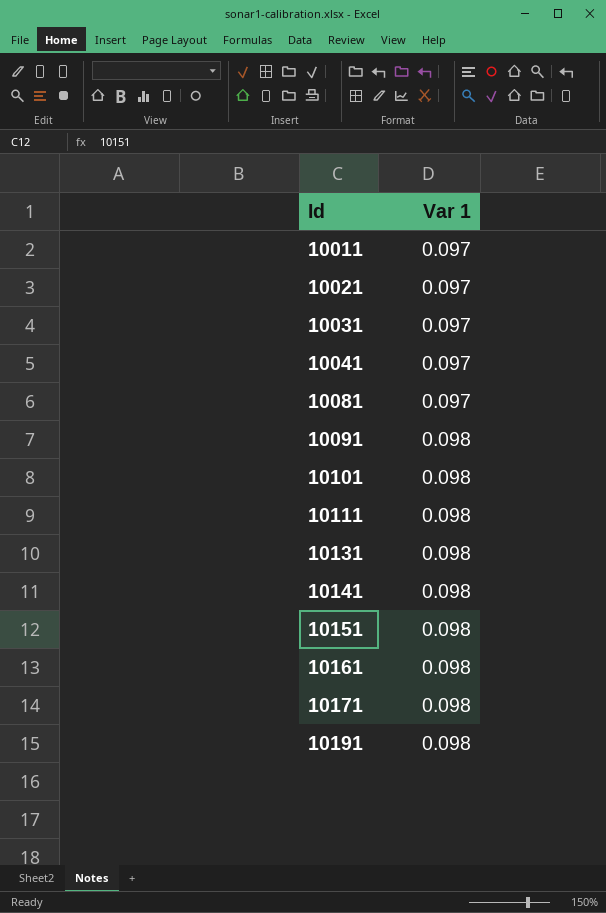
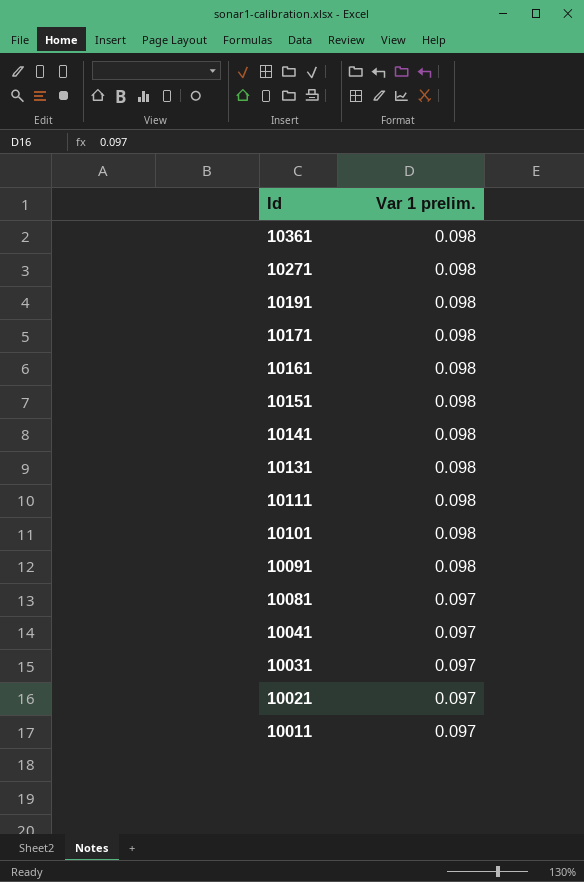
row order: Id ascending -> Id descending
column name: Var 1 -> Var 1 prelim.
row 10361: none -> 0.098
row 10271: none -> 0.098

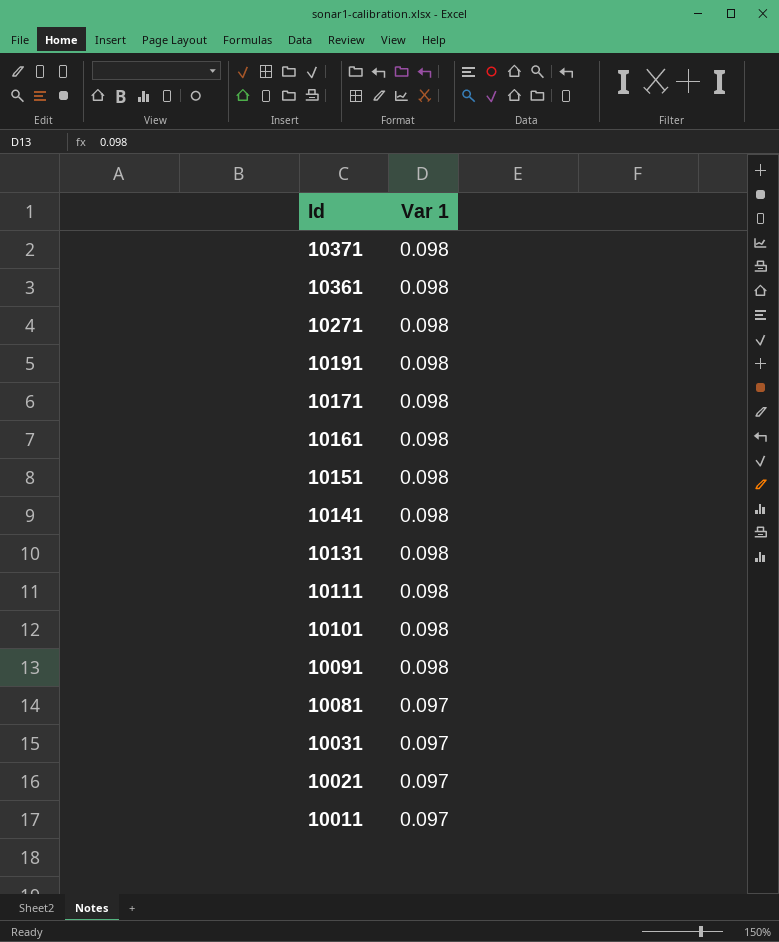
column name: Var 1 prelim. -> Var 1
row 10041: 0.097 -> none
row 10371: none -> 0.098

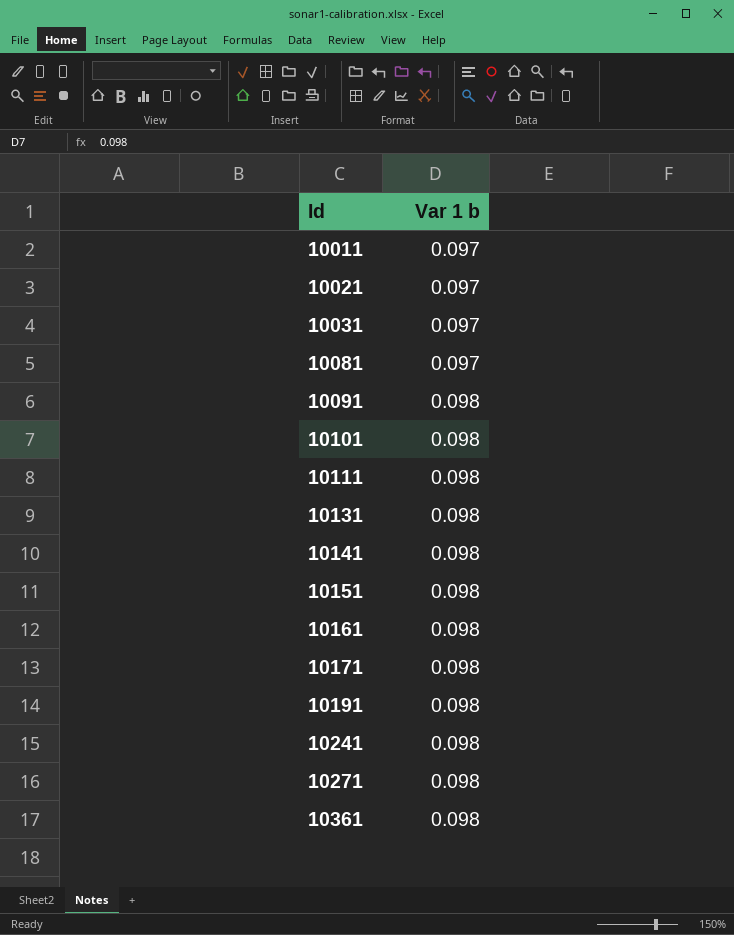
row order: Id descending -> Id ascending
column name: Var 1 -> Var 1 b
row 10371: 0.098 -> none
row 10241: none -> 0.098

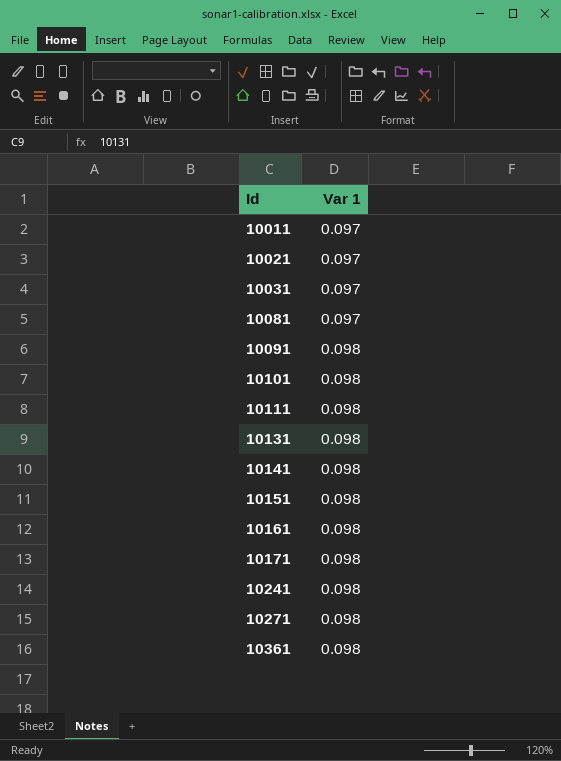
column name: Var 1 b -> Var 1
row 10191: 0.098 -> none

